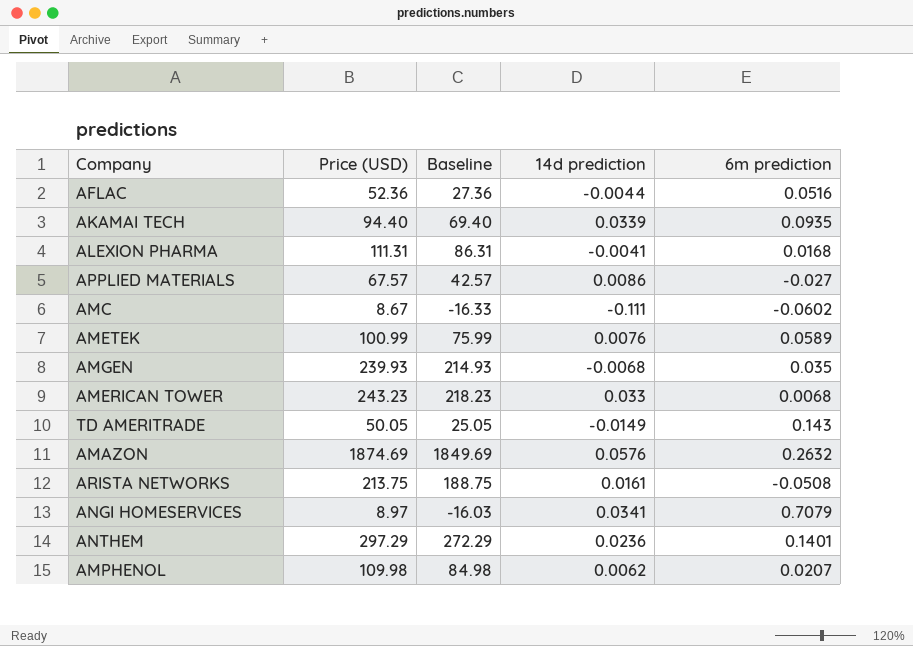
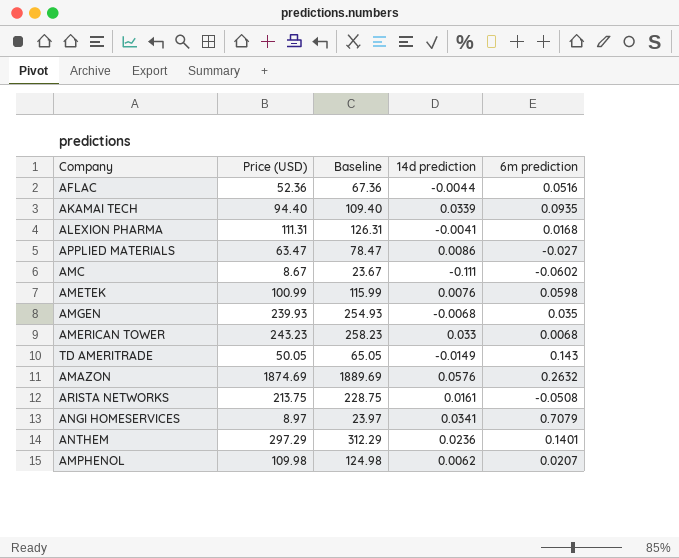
column Baseline | formula: [Price (USD)] - 25 -> [Price (USD)] + 15
APPLIED MATERIALS | Price (USD): 67.57 -> 63.47
AMETEK | 6m prediction: 0.0589 -> 0.0598

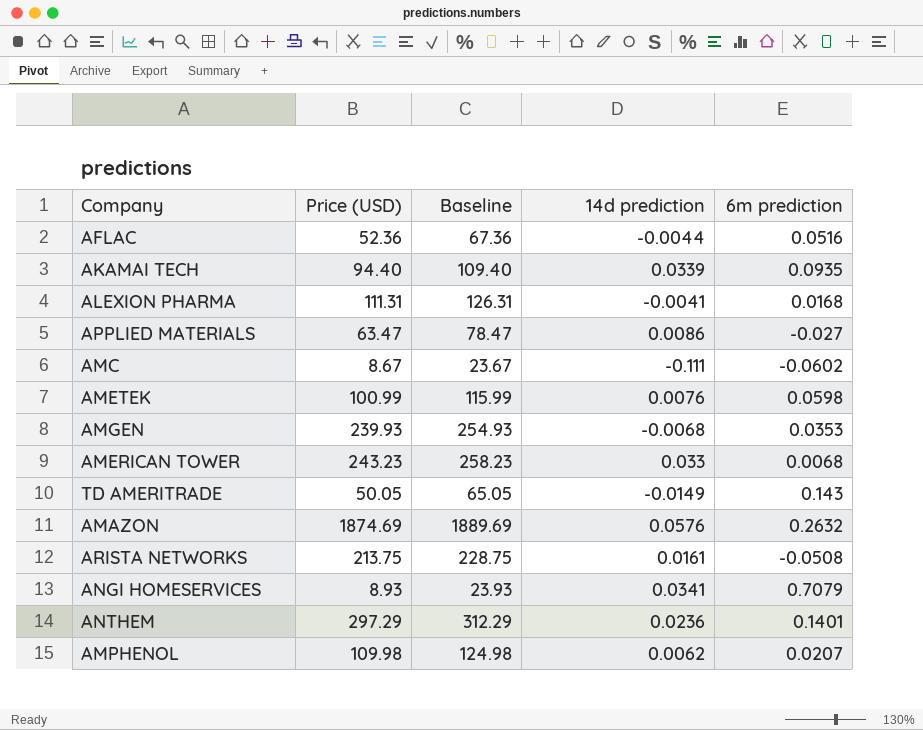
AMGEN | 6m prediction: 0.035 -> 0.0353
ANGI HOMESERVICES | Price (USD): 8.97 -> 8.93
ANGI HOMESERVICES | Baseline: 23.97 -> 23.93

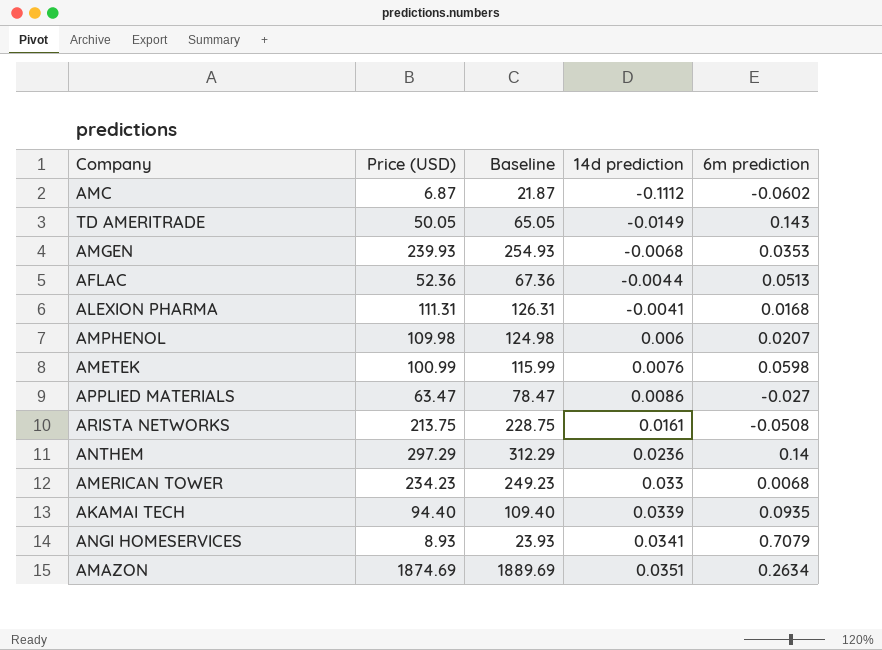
row order: none -> 14d prediction ascending
AMC | Price (USD): 8.67 -> 6.87
AMC | Baseline: 23.67 -> 21.87
AMC | 14d prediction: -0.111 -> -0.1112
AFLAC | 6m prediction: 0.0516 -> 0.0513
AMPHENOL | 14d prediction: 0.0062 -> 0.006
ANTHEM | 6m prediction: 0.1401 -> 0.14
AMERICAN TOWER | Price (USD): 243.23 -> 234.23
AMERICAN TOWER | Baseline: 258.23 -> 249.23
AMAZON | 14d prediction: 0.0576 -> 0.0351
AMAZON | 6m prediction: 0.2632 -> 0.2634

